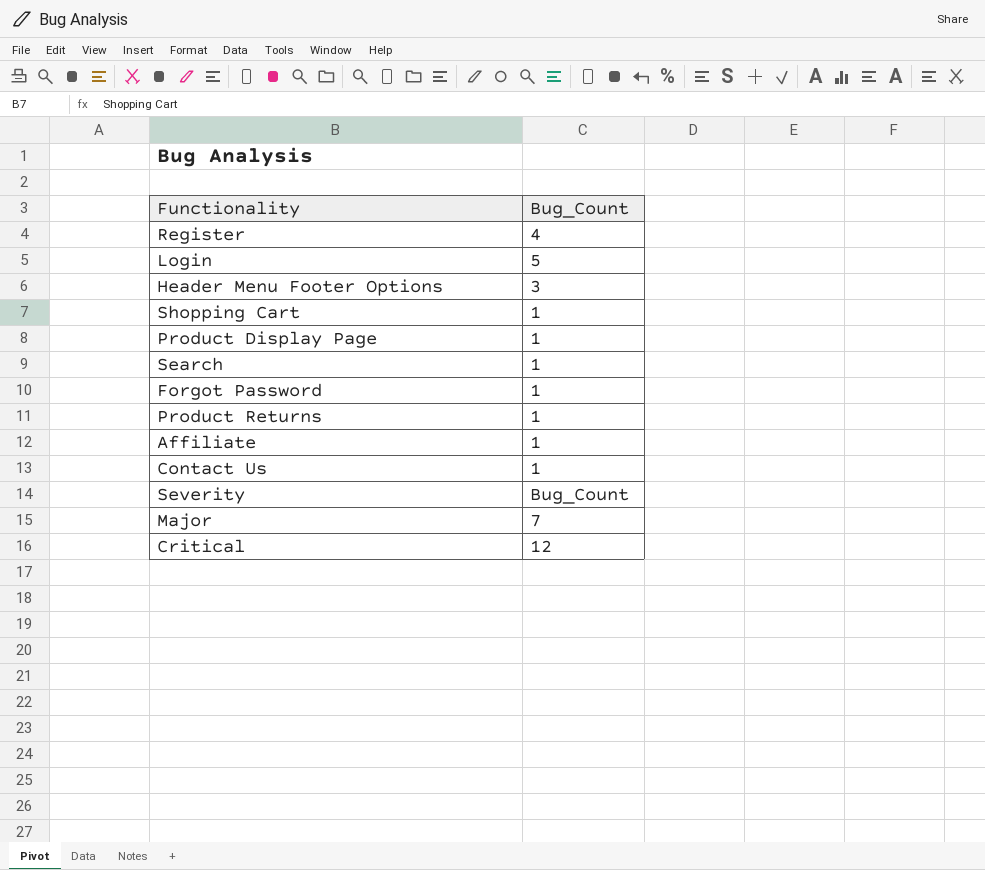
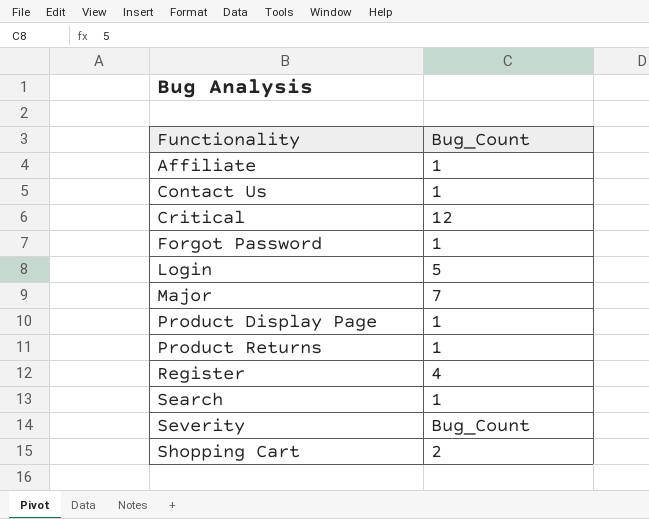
row order: none -> Functionality ascending
row Header Menu Footer Options: 3 -> none
Shopping Cart | Bug_Count: 1 -> 2

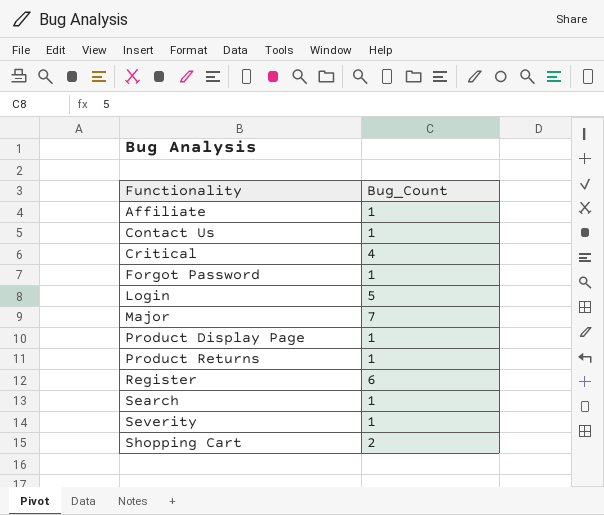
Critical | Bug_Count: 12 -> 4
Register | Bug_Count: 4 -> 6
Severity | Bug_Count: Bug_Count -> 1

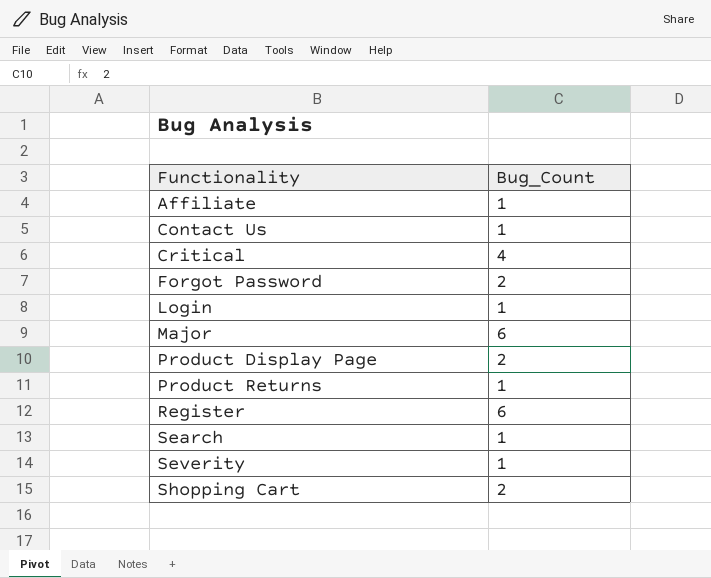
Forgot Password | Bug_Count: 1 -> 2
Login | Bug_Count: 5 -> 1
Major | Bug_Count: 7 -> 6
Product Display Page | Bug_Count: 1 -> 2

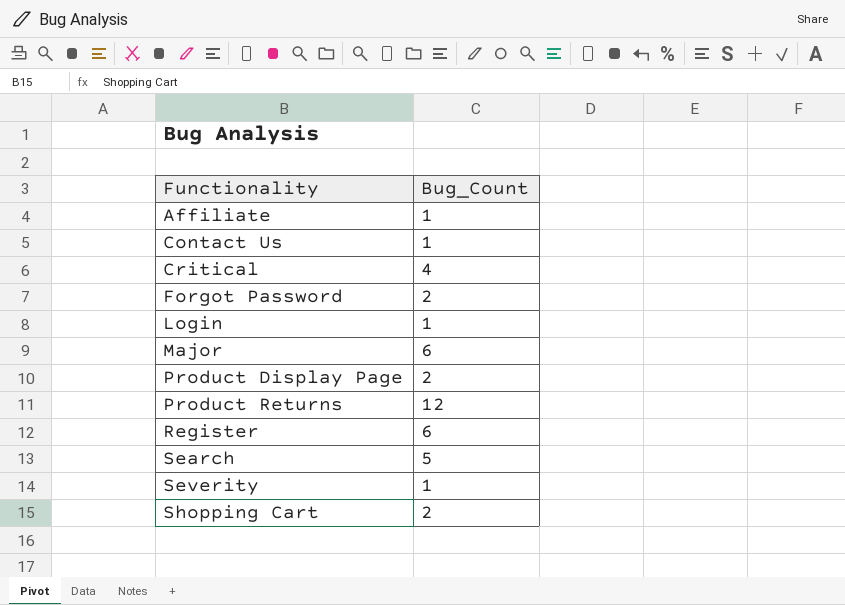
Product Returns | Bug_Count: 1 -> 12
Search | Bug_Count: 1 -> 5

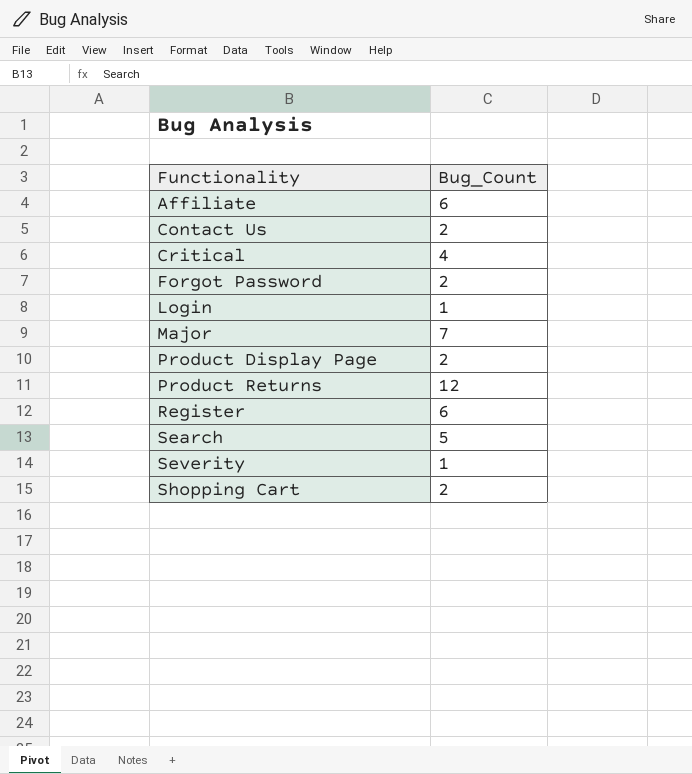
Affiliate | Bug_Count: 1 -> 6
Contact Us | Bug_Count: 1 -> 2
Major | Bug_Count: 6 -> 7

